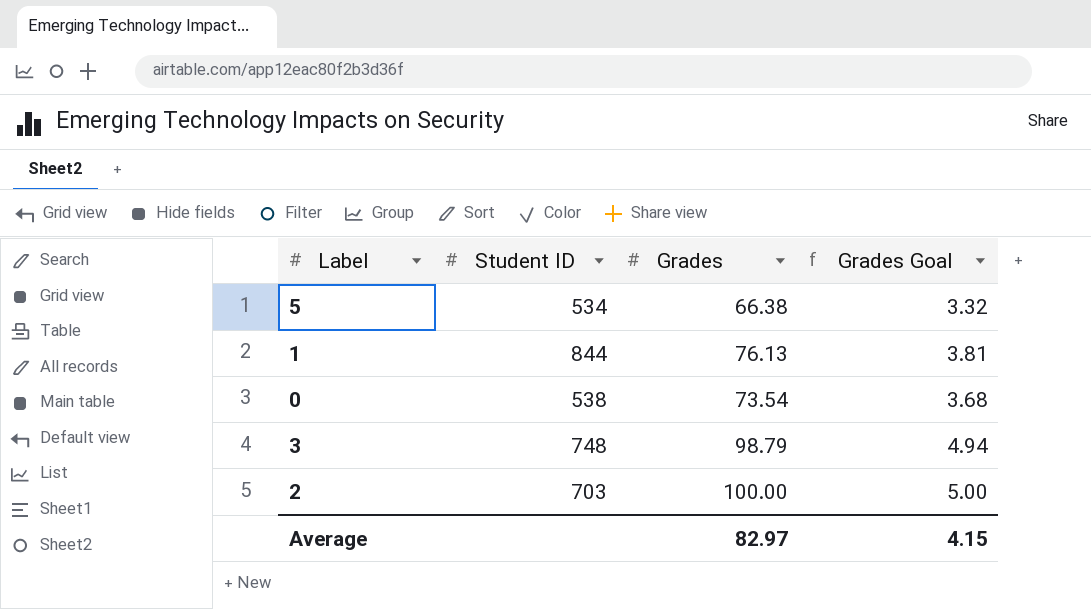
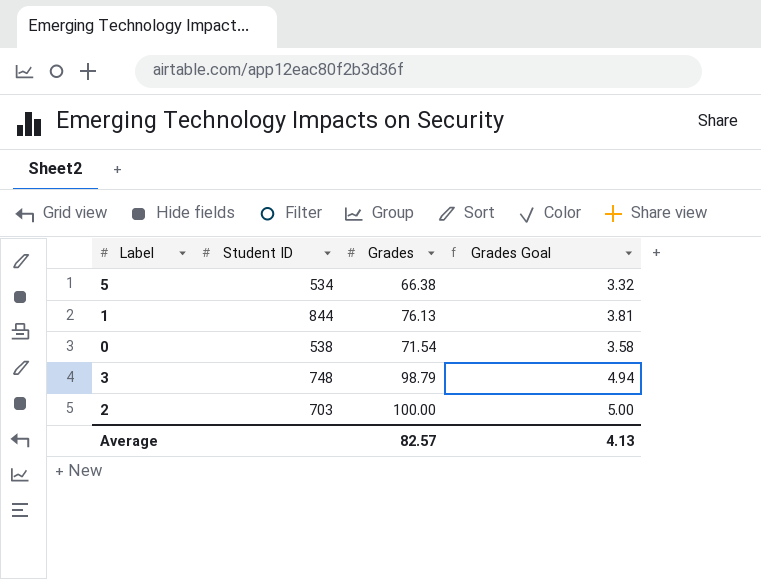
0 | Grades: 73.54 -> 71.54
0 | Grades Goal: 3.68 -> 3.58
Average | Grades: 82.97 -> 82.57
Average | Grades Goal: 4.15 -> 4.13

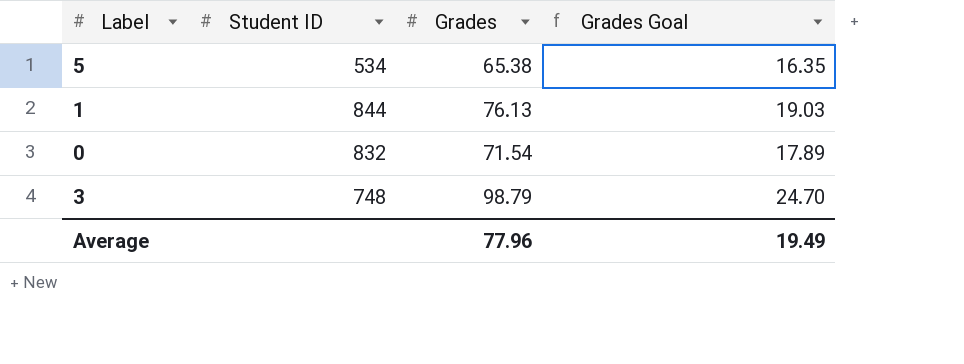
column Grades Goal | formula: [Grades] * 0.05 -> [Grades] * 0.25
row 2: 703 | 100.00 | 5.00 -> none
5 | Grades: 66.38 -> 65.38
0 | Student ID: 538 -> 832
Average | Grades: 82.57 -> 77.96
Average | Grades Goal: 4.13 -> 19.49

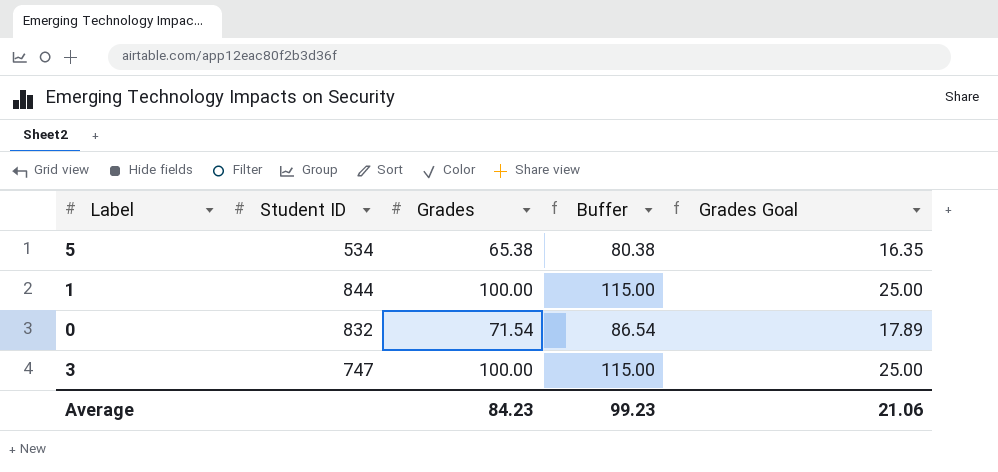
column Buffer | formula: none -> [Grades] + 15
1 | Grades: 76.13 -> 100.00
1 | Grades Goal: 19.03 -> 25.00
3 | Student ID: 748 -> 747
3 | Grades: 98.79 -> 100.00
3 | Grades Goal: 24.70 -> 25.00
Average | Grades: 77.96 -> 84.23
Average | Grades Goal: 19.49 -> 21.06

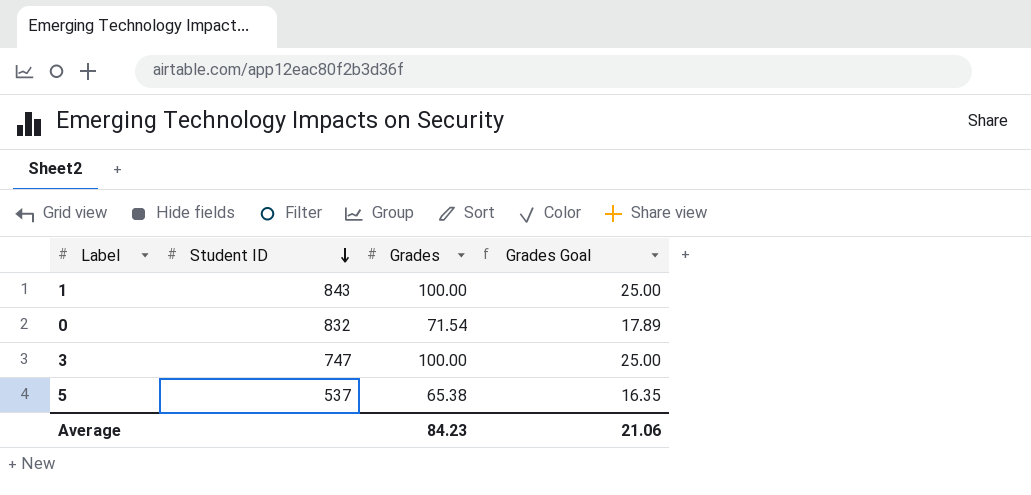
row order: none -> Student ID descending
column Buffer | formula: [Grades] + 15 -> none
1 | Student ID: 844 -> 843
5 | Student ID: 534 -> 537

